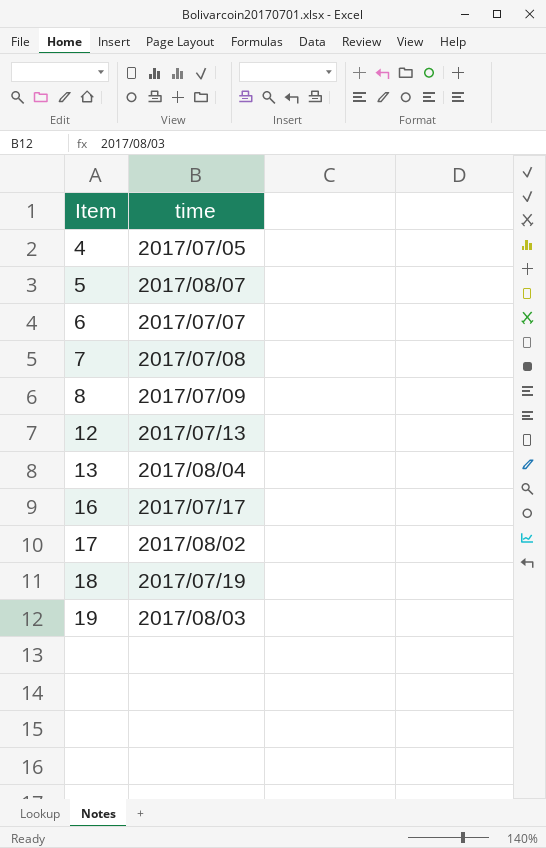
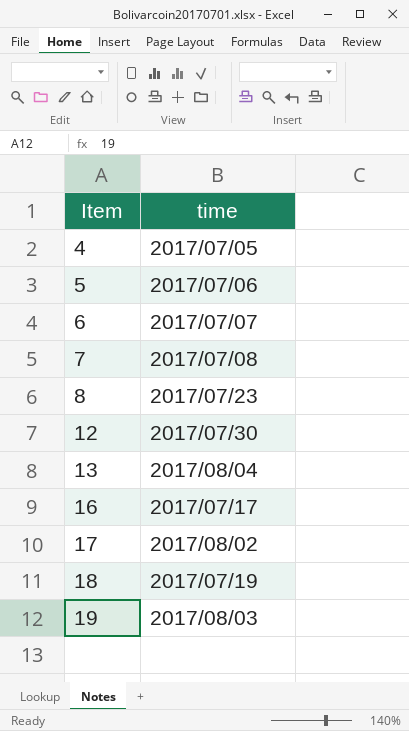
5 | time: 2017/08/07 -> 2017/07/06
8 | time: 2017/07/09 -> 2017/07/23
12 | time: 2017/07/13 -> 2017/07/30

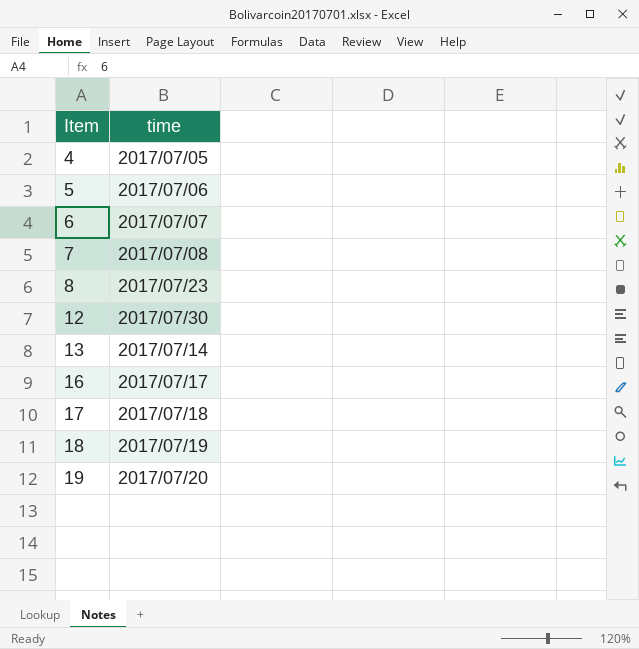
13 | time: 2017/08/04 -> 2017/07/14
17 | time: 2017/08/02 -> 2017/07/18
19 | time: 2017/08/03 -> 2017/07/20

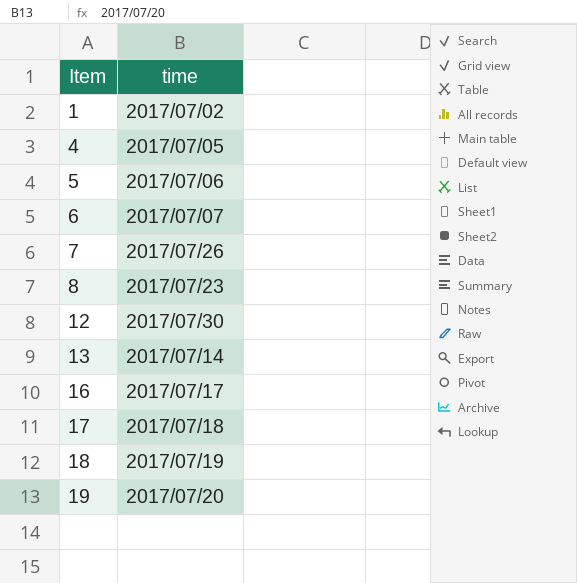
row 1: none -> 2017/07/02
7 | time: 2017/07/08 -> 2017/07/26

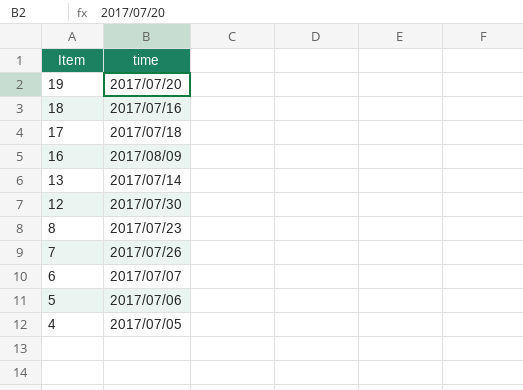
row order: Item ascending -> Item descending
row 1: 2017/07/02 -> none
18 | time: 2017/07/19 -> 2017/07/16
16 | time: 2017/07/17 -> 2017/08/09

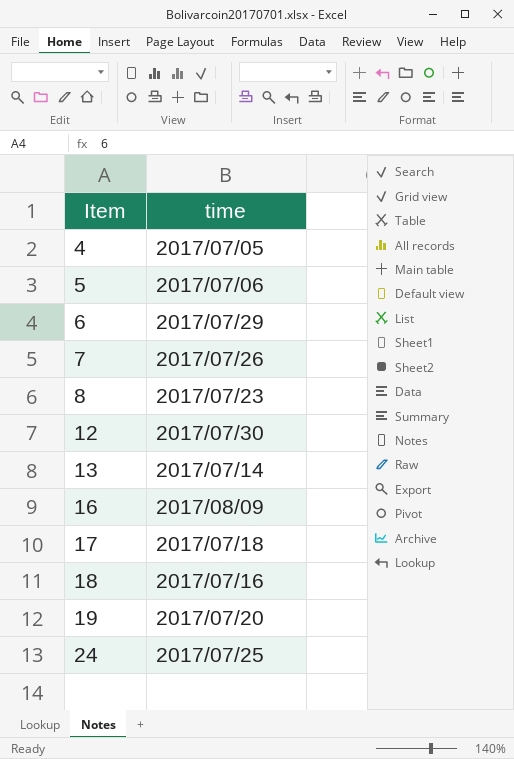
row order: Item descending -> Item ascending
6 | time: 2017/07/07 -> 2017/07/29
row 24: none -> 2017/07/25

